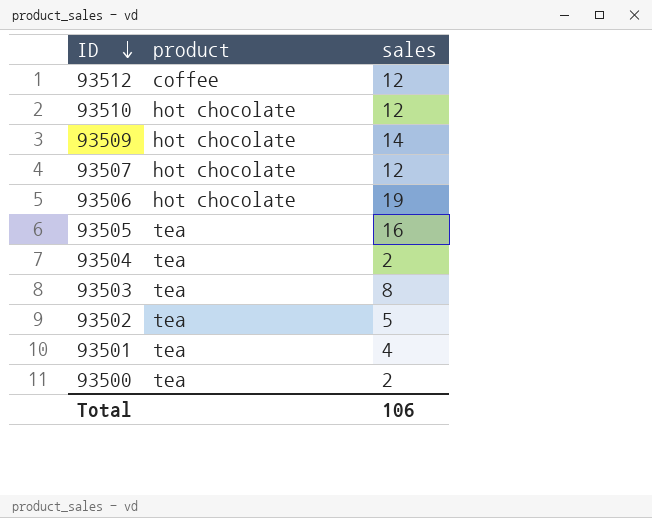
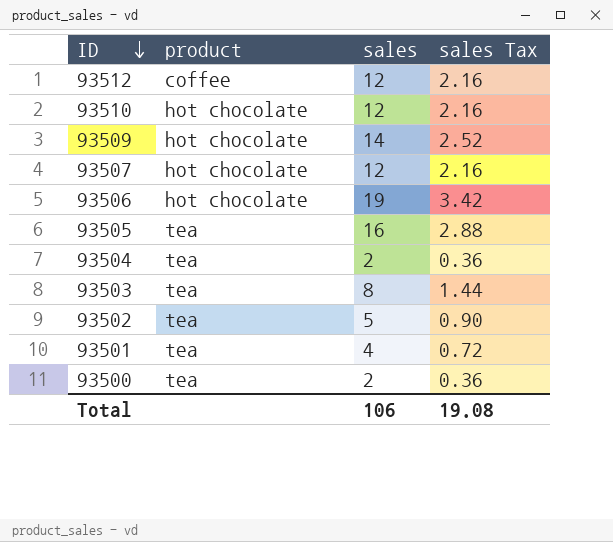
column sales Tax | formula: none -> [sales] * 0.18

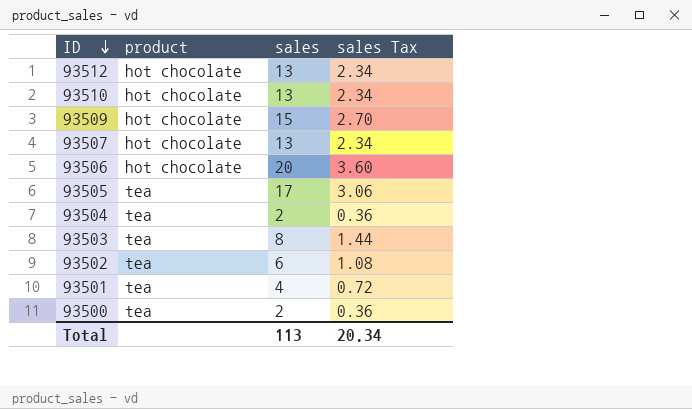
93512 | product: coffee -> hot chocolate
93512 | sales: 12 -> 13
93512 | sales Tax: 2.16 -> 2.34
93510 | sales: 12 -> 13
93510 | sales Tax: 2.16 -> 2.34
93509 | sales: 14 -> 15
93509 | sales Tax: 2.52 -> 2.70
93507 | sales: 12 -> 13
93507 | sales Tax: 2.16 -> 2.34
93506 | sales: 19 -> 20
93506 | sales Tax: 3.42 -> 3.60
93505 | sales: 16 -> 17
93505 | sales Tax: 2.88 -> 3.06
93502 | sales: 5 -> 6
93502 | sales Tax: 0.90 -> 1.08
Total | sales: 106 -> 113
Total | sales Tax: 19.08 -> 20.34

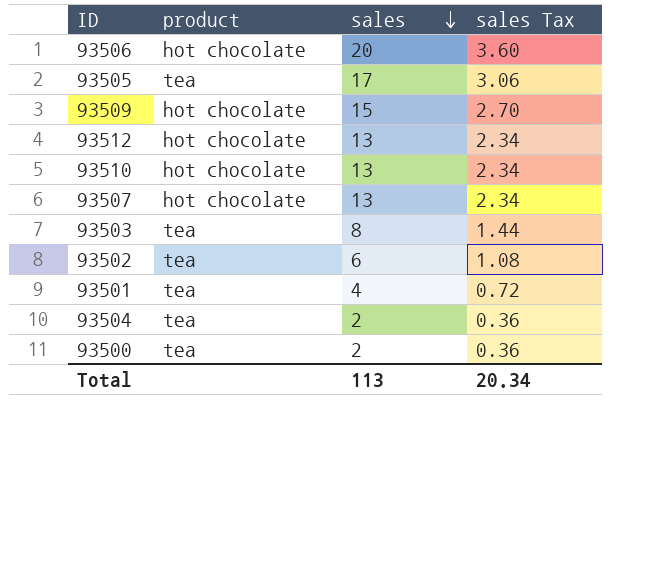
row order: ID descending -> sales descending

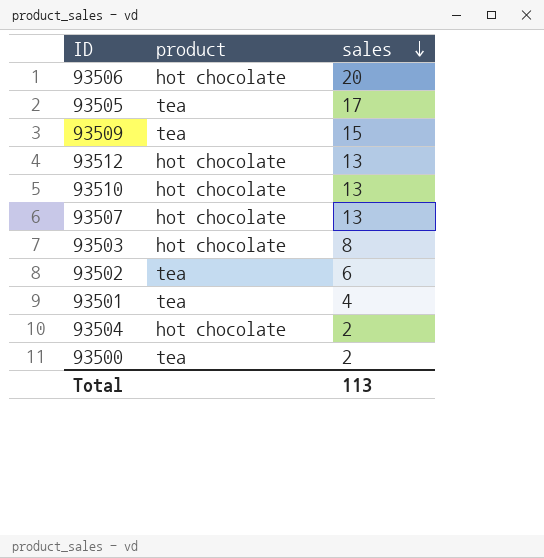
column sales Tax | formula: [sales] * 0.18 -> none
93509 | product: hot chocolate -> tea
93503 | product: tea -> hot chocolate
93504 | product: tea -> hot chocolate

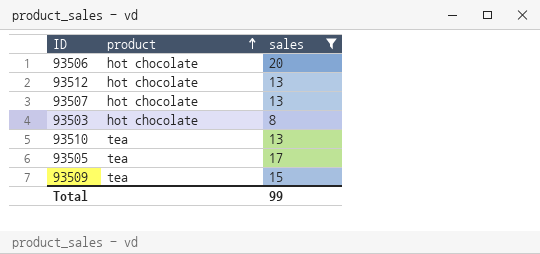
filter: none -> sales >= 8
row order: sales descending -> product ascending
93510 | product: hot chocolate -> tea
Total | sales: 113 -> 99

